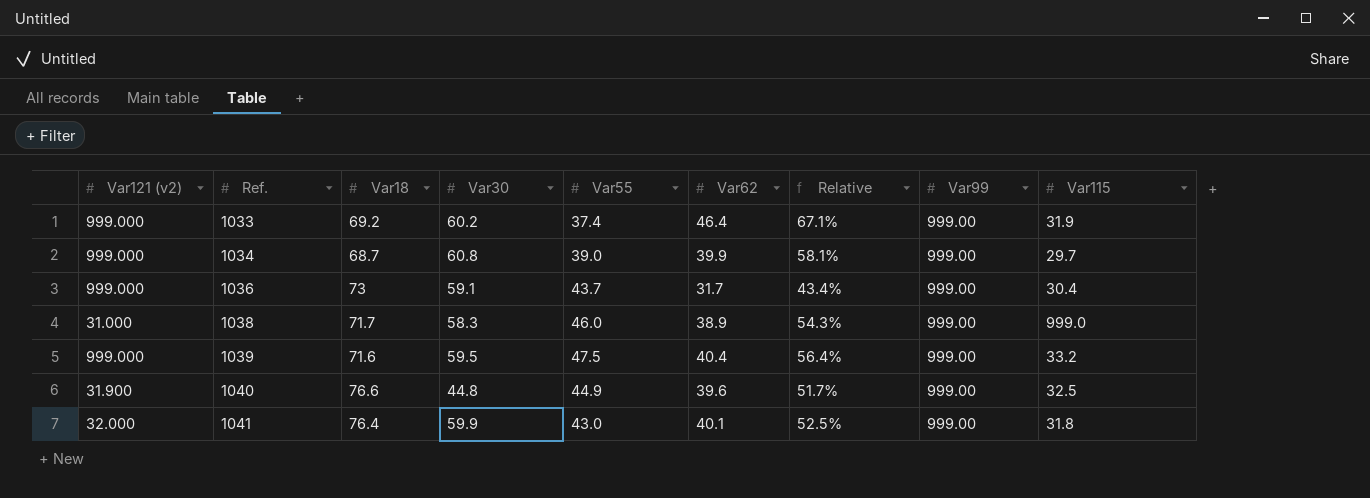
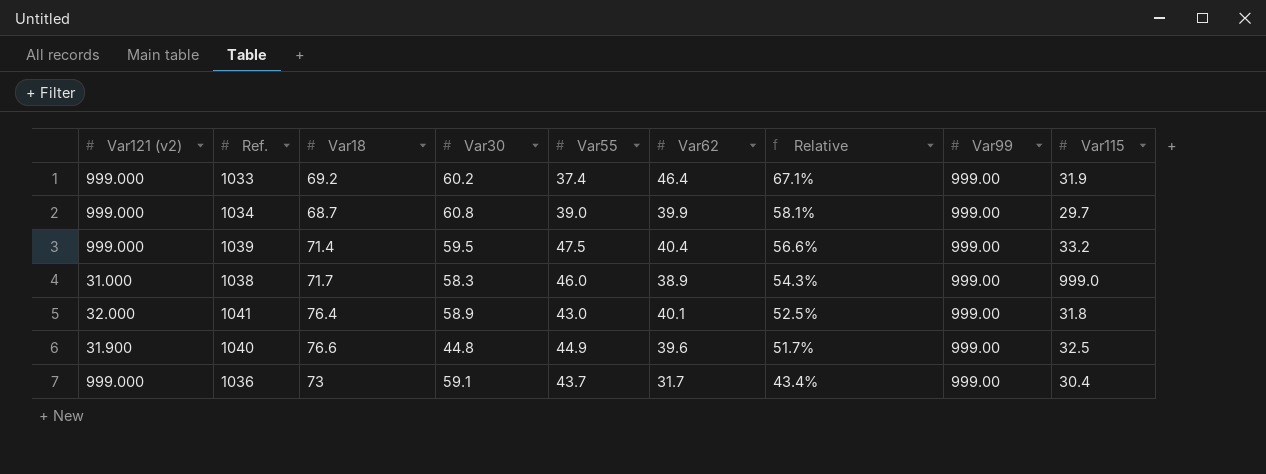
row order: Ref. ascending -> Relative descending
1039 | Var18: 71.6 -> 71.4
1039 | Relative: 56.4% -> 56.6%
1041 | Var30: 59.9 -> 58.9

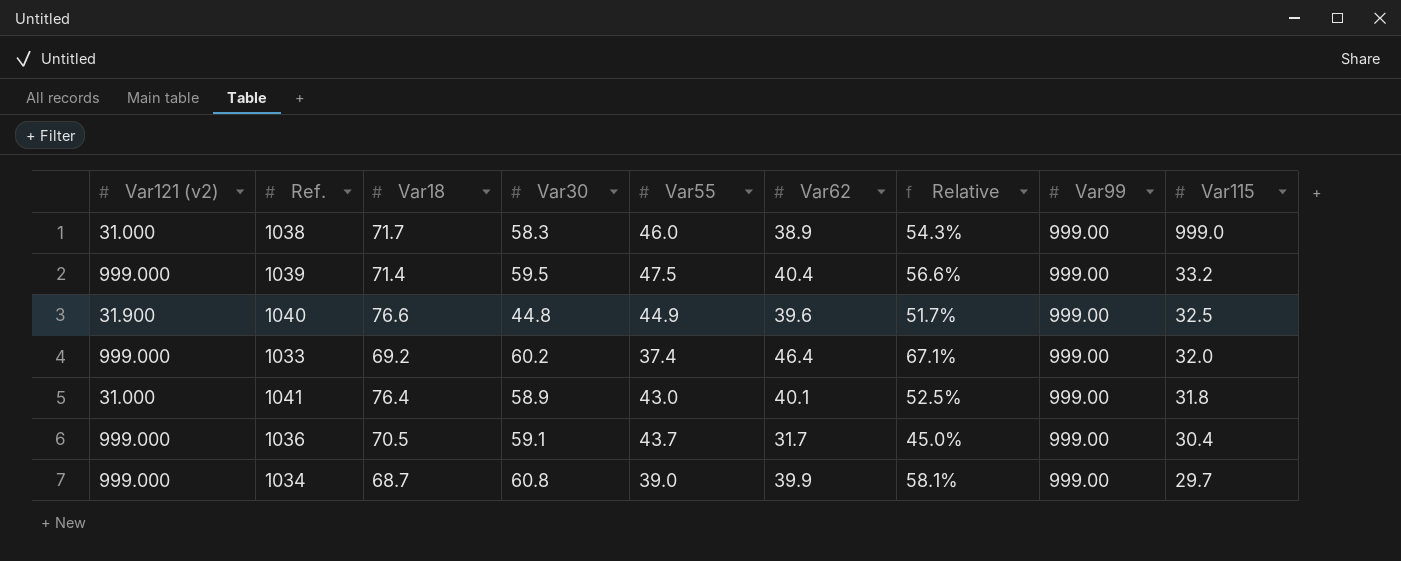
row order: Relative descending -> Var115 descending
1033 | Var115: 31.9 -> 32.0
1041 | Var121 (v2): 32.000 -> 31.000
1036 | Var18: 73 -> 70.5
1036 | Relative: 43.4% -> 45.0%

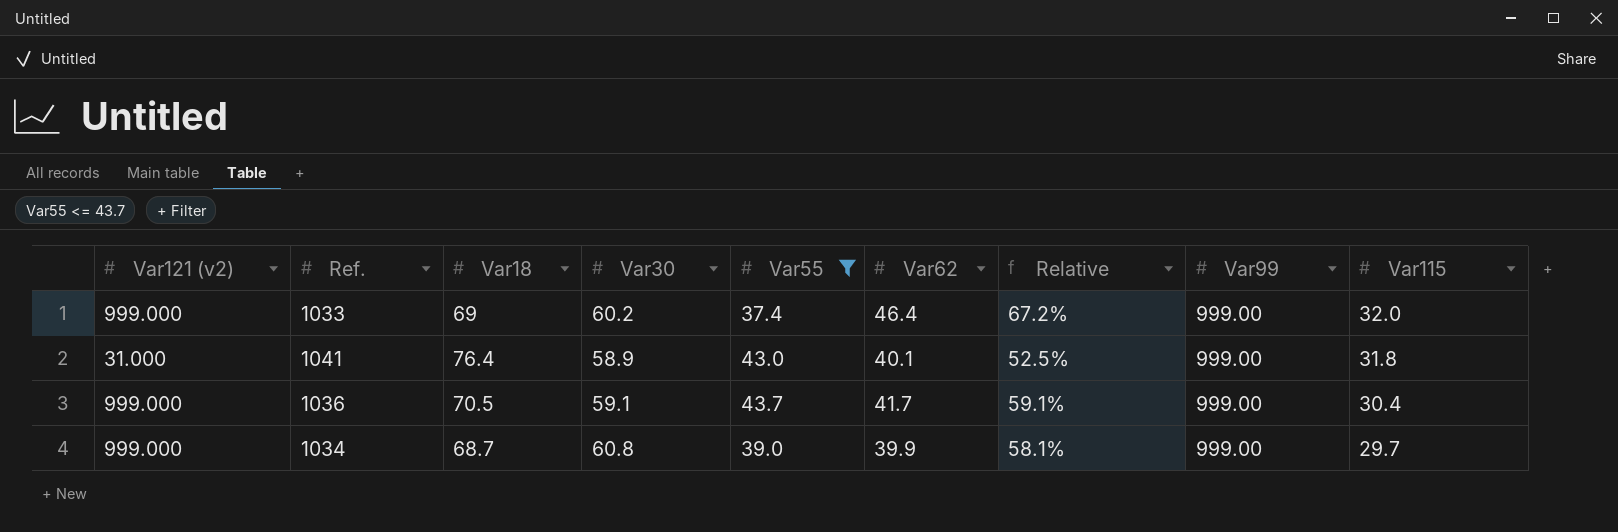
filter: none -> Var55 <= 43.7
1033 | Var18: 69.2 -> 69
1033 | Relative: 67.1% -> 67.2%
1036 | Var62: 31.7 -> 41.7
1036 | Relative: 45.0% -> 59.1%

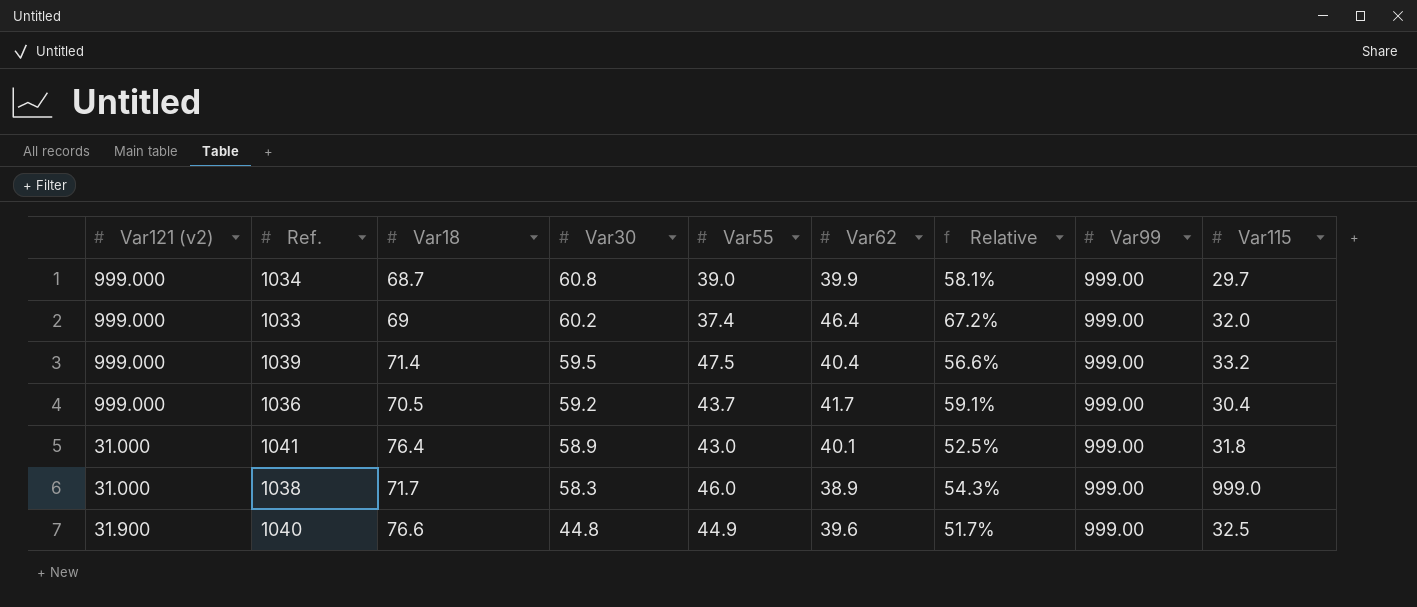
filter: Var55 <= 43.7 -> none
row order: Var115 descending -> Var30 descending
1036 | Var30: 59.1 -> 59.2

